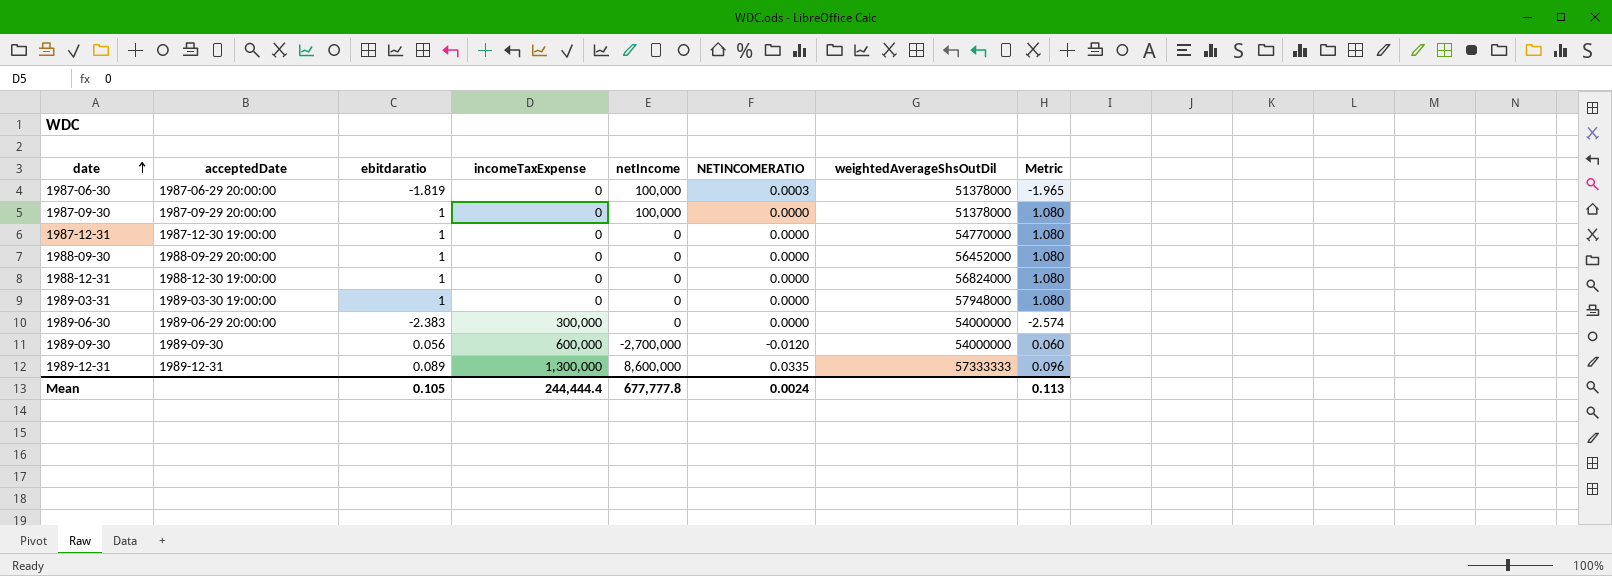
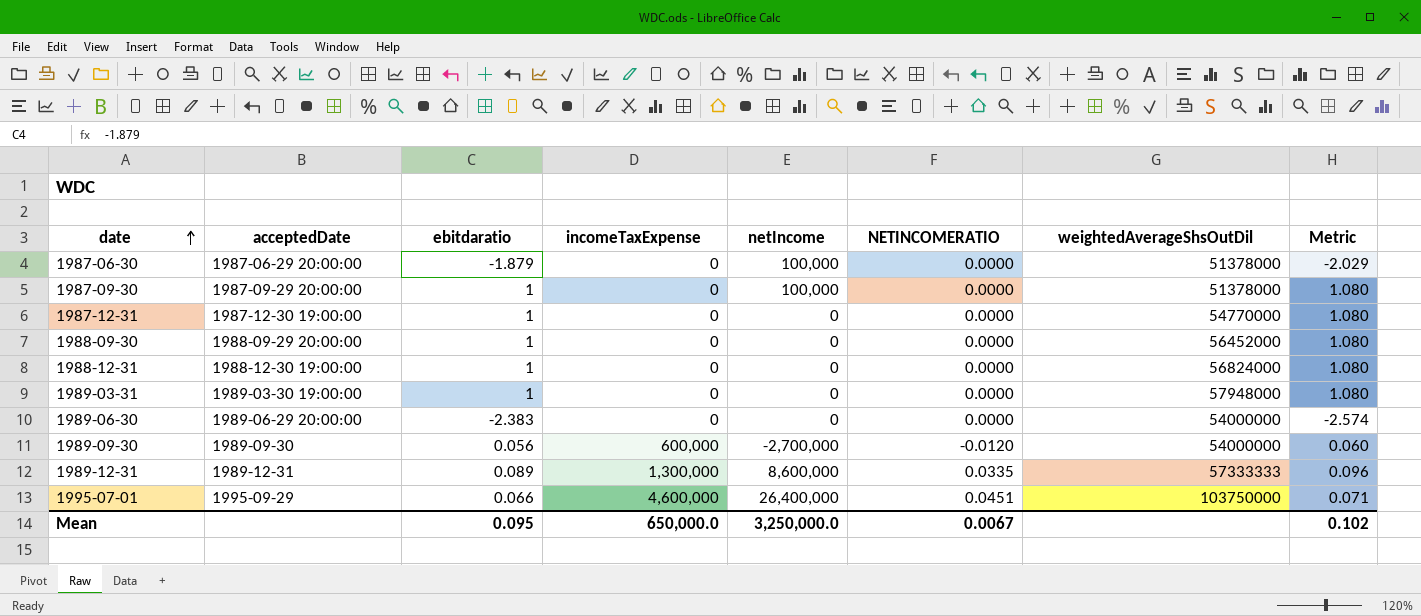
1987-06-30 | ebitdaratio: -1.819 -> -1.879
1987-06-30 | NETINCOMERATIO: 0.0003 -> 0.0000
1987-06-30 | Metric: -1.965 -> -2.029
1989-06-30 | incomeTaxExpense: 300,000 -> 0
row 1995-07-01: none -> 1995-09-29 | 0.066 | 4,600,000 | 26,400,000 | 0.0451 | 103750000 | 0.071
Mean | ebitdaratio: 0.105 -> 0.095
Mean | incomeTaxExpense: 244,444.4 -> 650,000.0
Mean | netIncome: 677,777.8 -> 3,250,000.0
Mean | NETINCOMERATIO: 0.0024 -> 0.0067
Mean | Metric: 0.113 -> 0.102

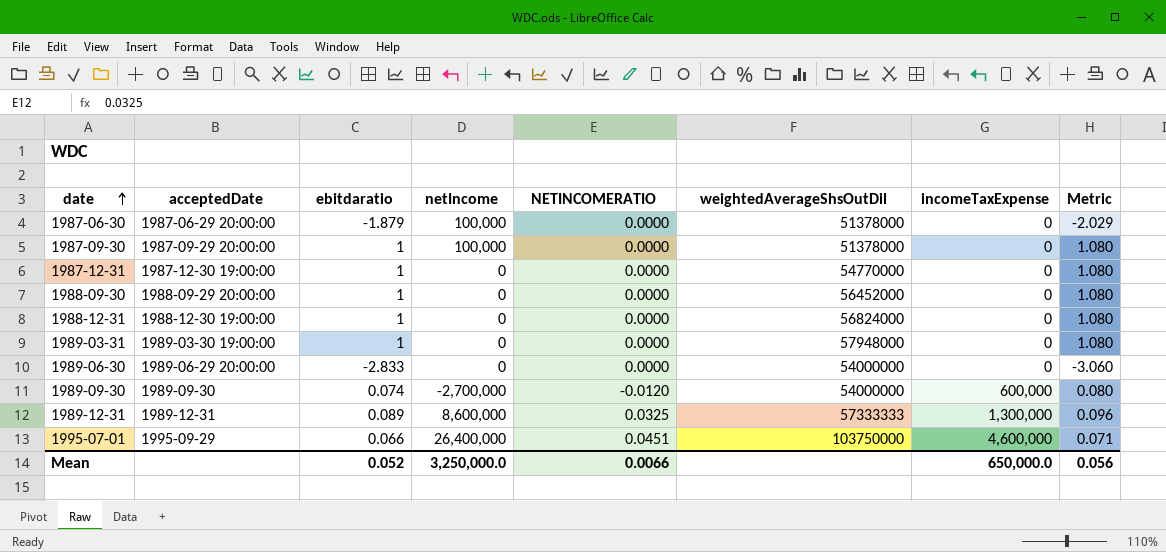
column incomeTaxExpense | position: 4 -> 7
1989-06-30 | ebitdaratio: -2.383 -> -2.833
1989-06-30 | Metric: -2.574 -> -3.060
1989-09-30 | ebitdaratio: 0.056 -> 0.074
1989-09-30 | Metric: 0.060 -> 0.080
1989-12-31 | NETINCOMERATIO: 0.0335 -> 0.0325
Mean | ebitdaratio: 0.095 -> 0.052
Mean | NETINCOMERATIO: 0.0067 -> 0.0066
Mean | Metric: 0.102 -> 0.056

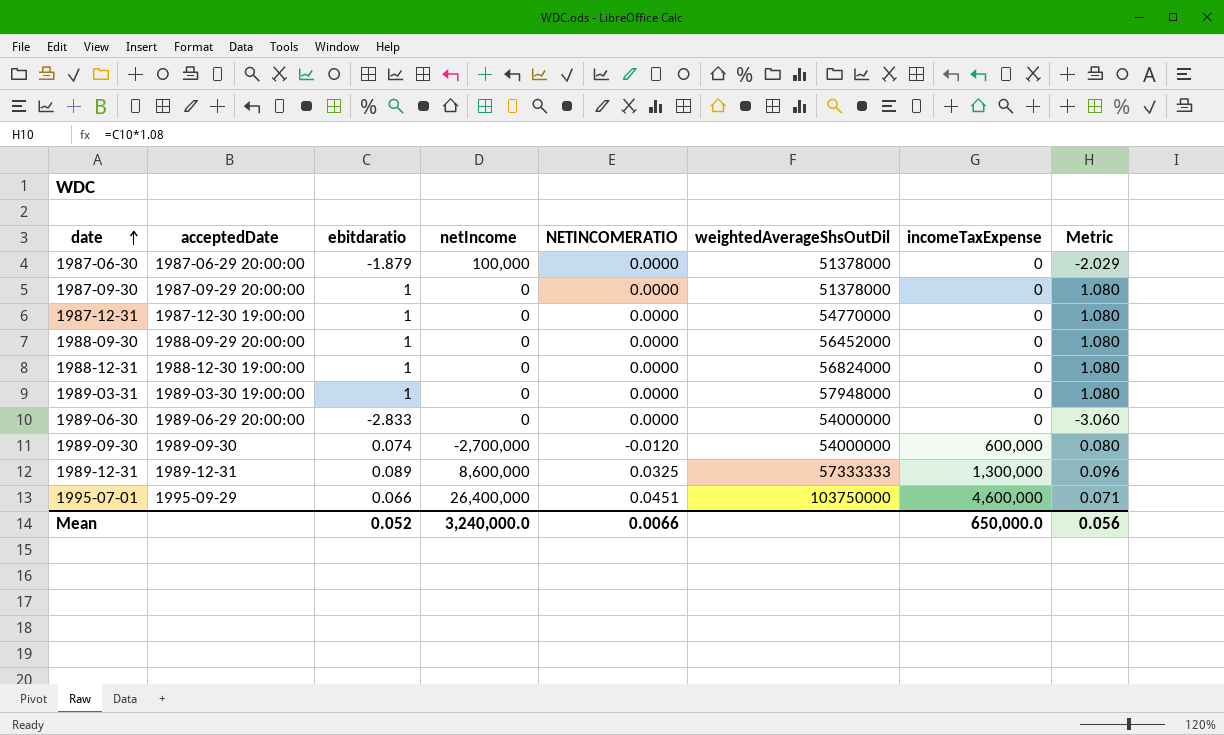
1987-09-30 | netIncome: 100,000 -> 0
Mean | netIncome: 3,250,000.0 -> 3,240,000.0

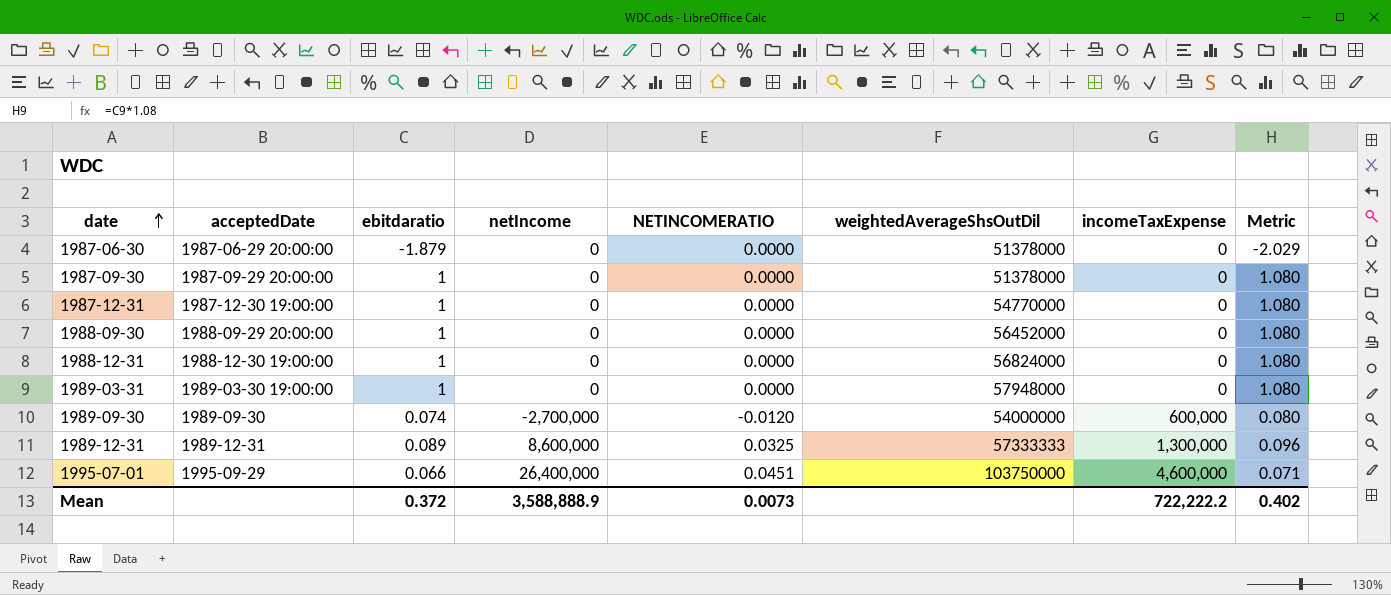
row 1989-06-30: 1989-06-29 20:00:00 | -2.833 | 0 | 0.0000 | 54000000 | 0 | -3.060 -> none
1987-06-30 | netIncome: 100,000 -> 0
Mean | ebitdaratio: 0.052 -> 0.372
Mean | netIncome: 3,240,000.0 -> 3,588,888.9
Mean | NETINCOMERATIO: 0.0066 -> 0.0073
Mean | incomeTaxExpense: 650,000.0 -> 722,222.2
Mean | Metric: 0.056 -> 0.402

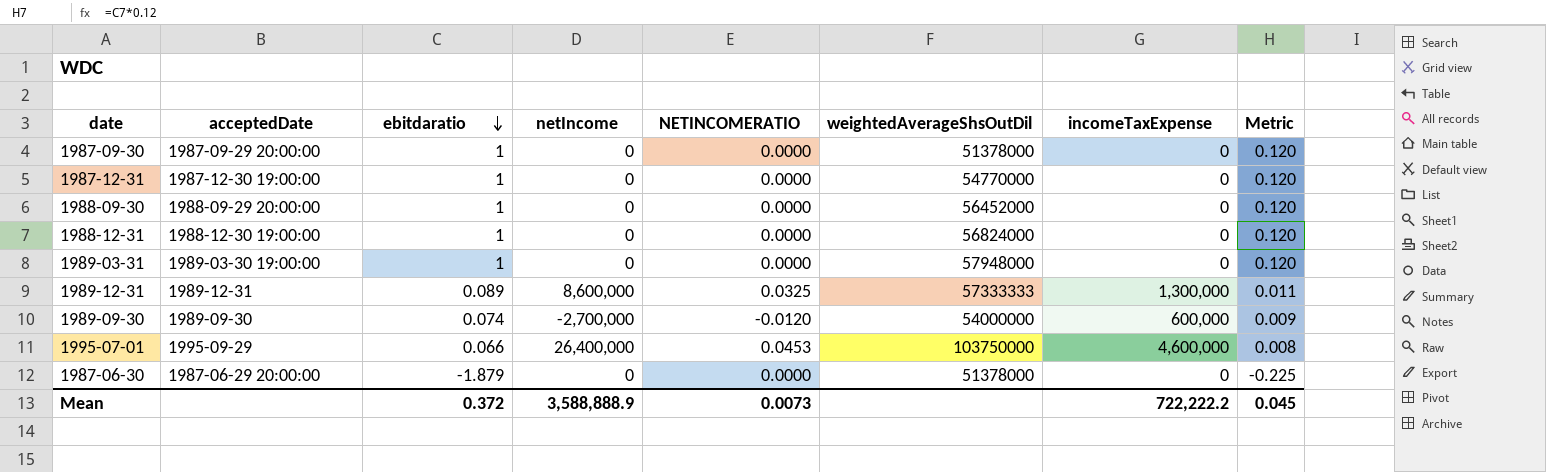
row order: date ascending -> ebitdaratio descending
column Metric | formula: [ebitdaratio] * 1.08 -> [ebitdaratio] * 0.12
1995-07-01 | NETINCOMERATIO: 0.0451 -> 0.0453
Mean | Metric: 0.402 -> 0.045

